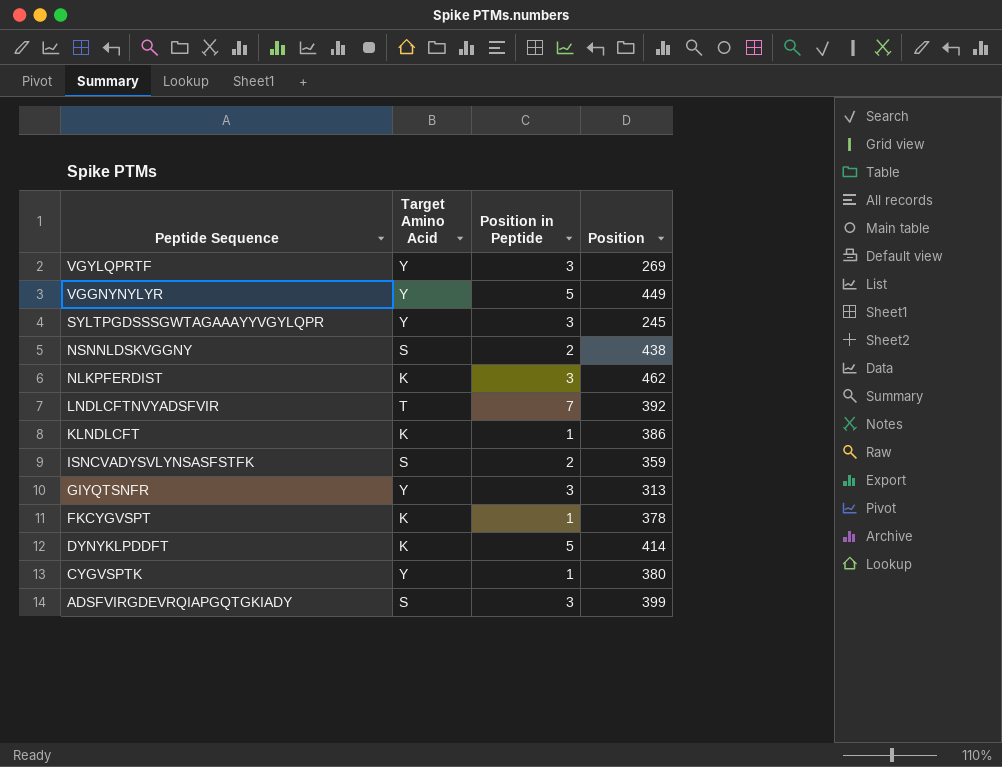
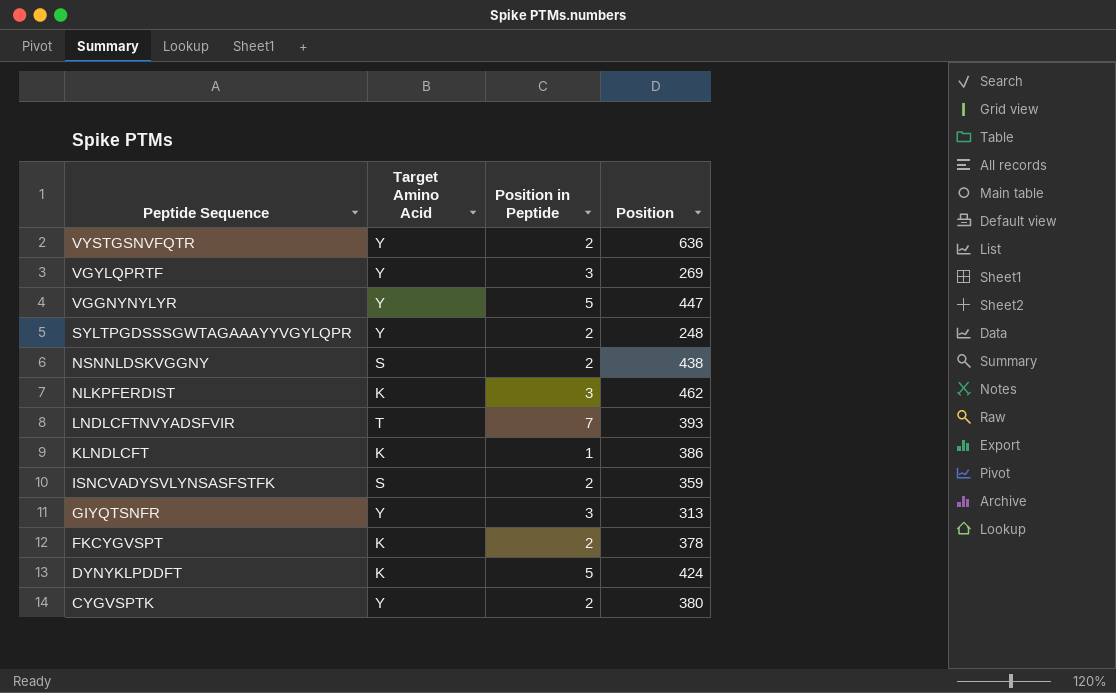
row ADSFVIRGDEVRQIAPGQTGKIADY: S | 3 | 399 -> none
row VYSTGSNVFQTR: none -> Y | 2 | 636
VGGNYNYLYR | Position: 449 -> 447
SYLTPGDSSSGWTAGAAAYYVGYLQPR | Position in Peptide: 3 -> 2
SYLTPGDSSSGWTAGAAAYYVGYLQPR | Position: 245 -> 248
LNDLCFTNVYADSFVIR | Position: 392 -> 393
FKCYGVSPT | Position in Peptide: 1 -> 2
DYNYKLPDDFT | Position: 414 -> 424
CYGVSPTK | Position in Peptide: 1 -> 2

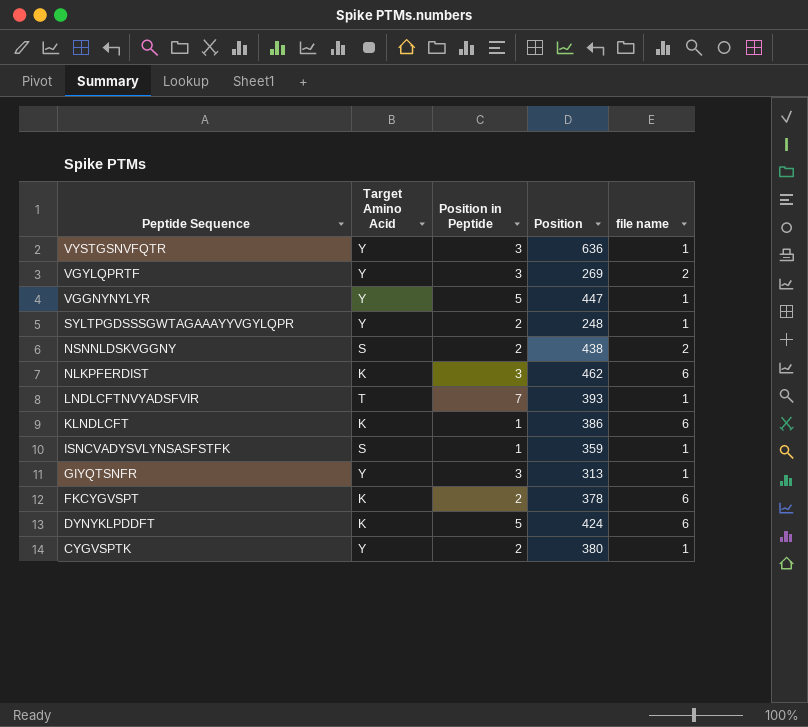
column file name | position: none -> 5
VYSTGSNVFQTR | Position in Peptide: 2 -> 3
ISNCVADYSVLYNSASFSTFK | Position in Peptide: 2 -> 1

